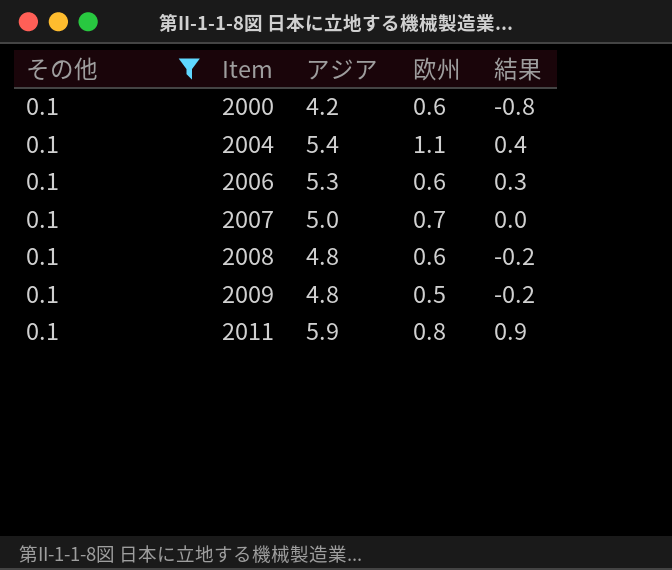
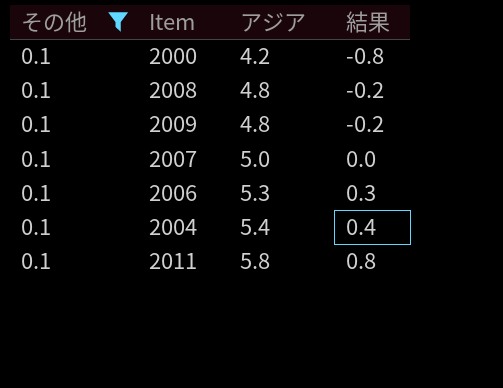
row order: Item ascending -> アジア ascending
column 欧州 | position: 4 -> none
2011 | アジア: 5.9 -> 5.8
2011 | 結果: 0.9 -> 0.8

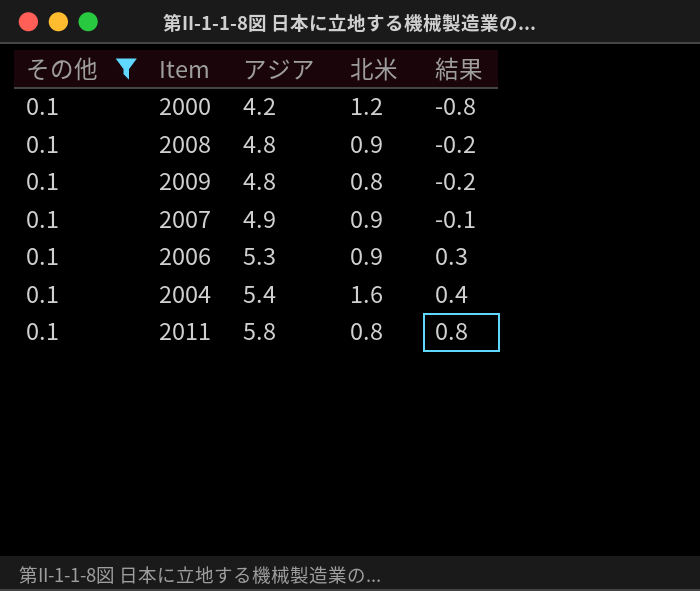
column 北米 | position: none -> 4
2007 | アジア: 5.0 -> 4.9
2007 | 結果: 0.0 -> -0.1

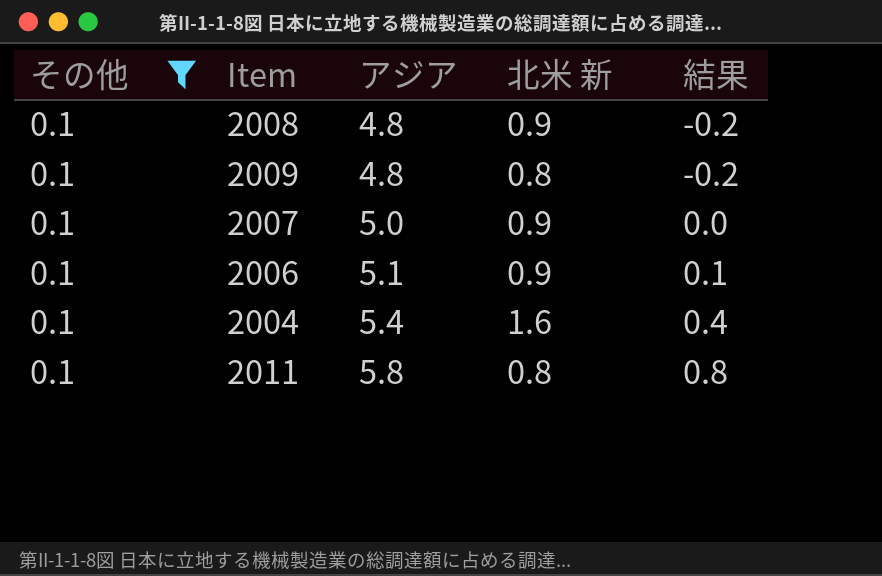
column name: 北米 -> 北米 新
row 2000: 0.1 | 4.2 | 1.2 | -0.8 -> none
2007 | アジア: 4.9 -> 5.0
2007 | 結果: -0.1 -> 0.0
2006 | アジア: 5.3 -> 5.1
2006 | 結果: 0.3 -> 0.1

